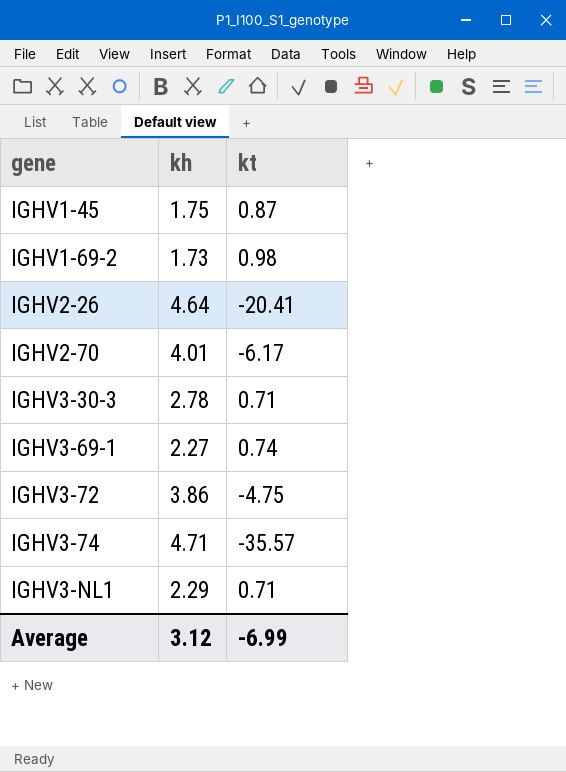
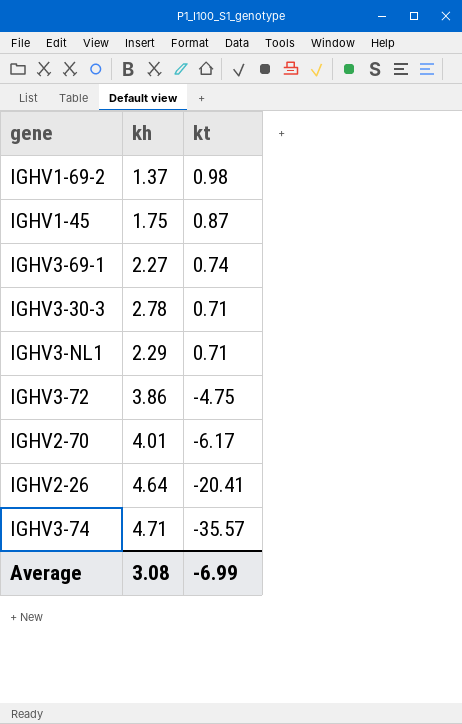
row order: gene ascending -> kt descending
IGHV1-69-2 | kh: 1.73 -> 1.37
Average | kh: 3.12 -> 3.08

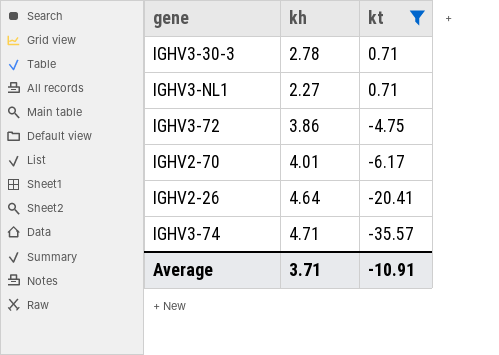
filter: none -> kt <= 0.71
IGHV3-NL1 | kh: 2.29 -> 2.27
Average | kh: 3.08 -> 3.71
Average | kt: -6.99 -> -10.91

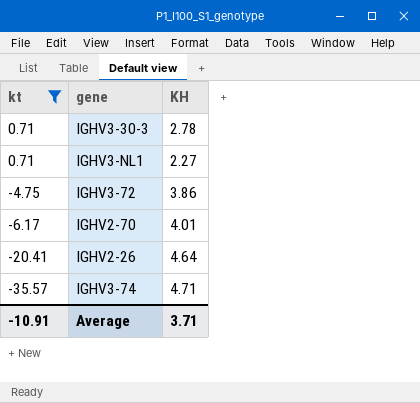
column kt | position: 3 -> 1
column name: kh -> KH

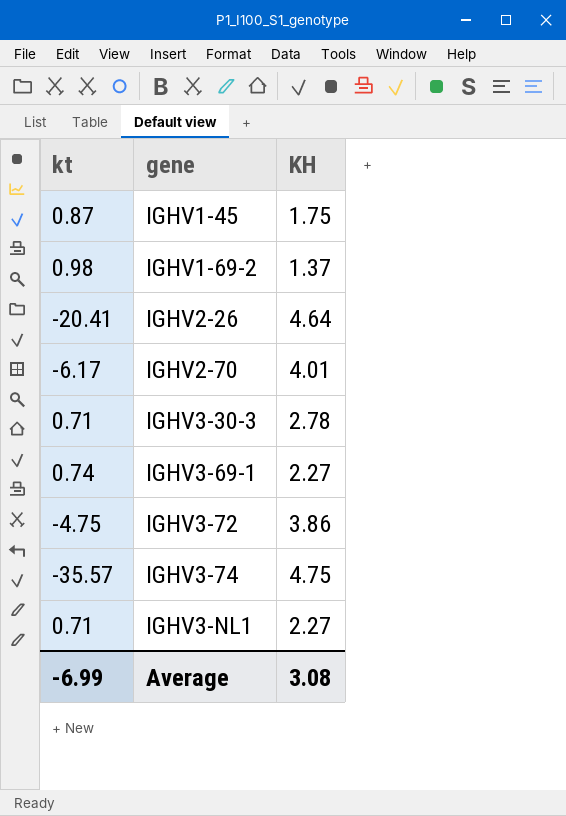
filter: kt <= 0.71 -> none
row order: kt descending -> gene ascending
IGHV3-74 | KH: 4.71 -> 4.75
Average | kt: -10.91 -> -6.99
Average | KH: 3.71 -> 3.08

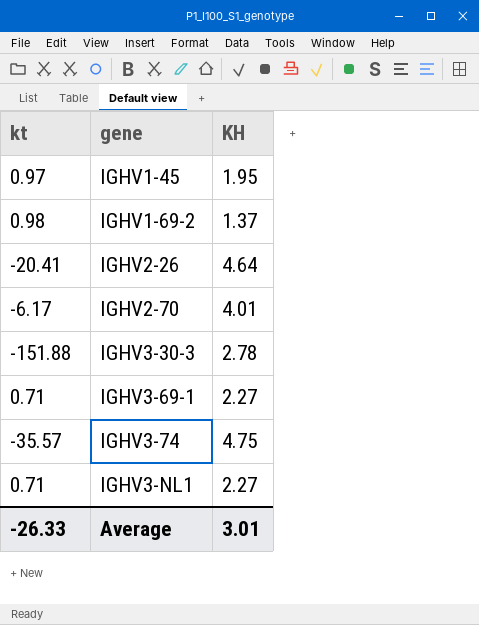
row IGHV3-72: -4.75 | 3.86 -> none
IGHV1-45 | kt: 0.87 -> 0.97
IGHV1-45 | KH: 1.75 -> 1.95
IGHV3-30-3 | kt: 0.71 -> -151.88
IGHV3-69-1 | kt: 0.74 -> 0.71
Average | kt: -6.99 -> -26.33
Average | KH: 3.08 -> 3.01

